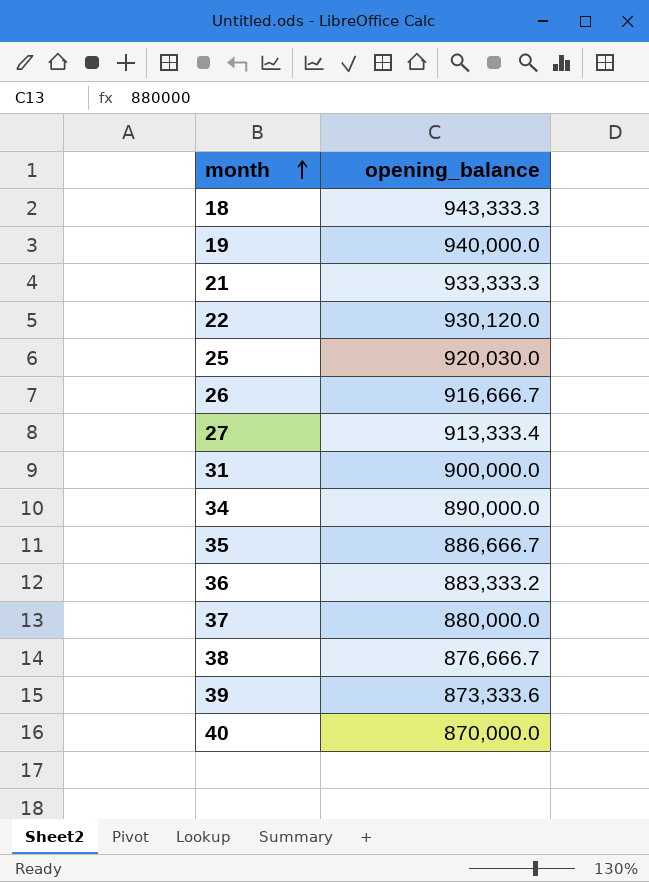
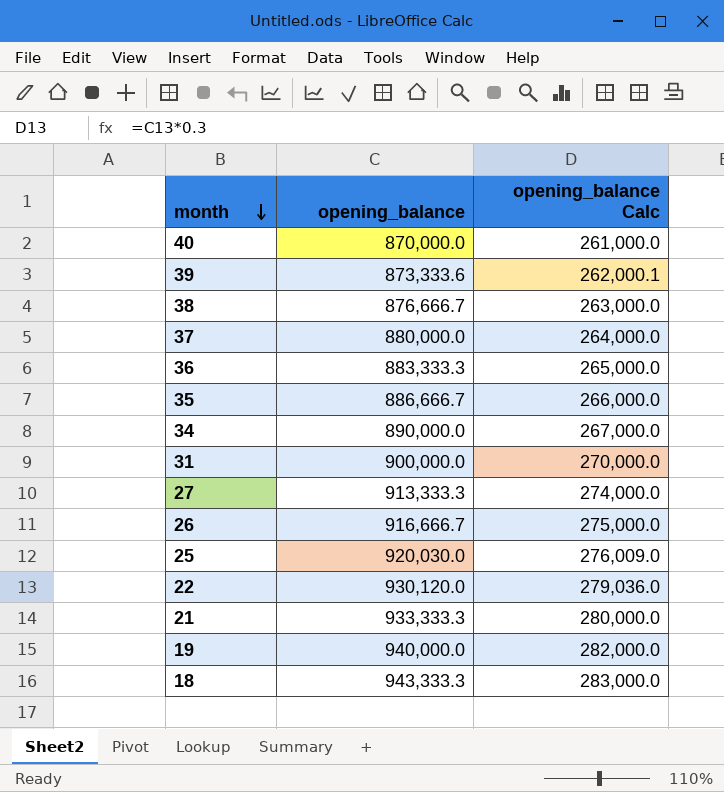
row order: month ascending -> month descending
column opening_balance Calc | formula: none -> [opening_balance] * 0.3
36 | opening_balance: 883,333.2 -> 883,333.3
27 | opening_balance: 913,333.4 -> 913,333.3

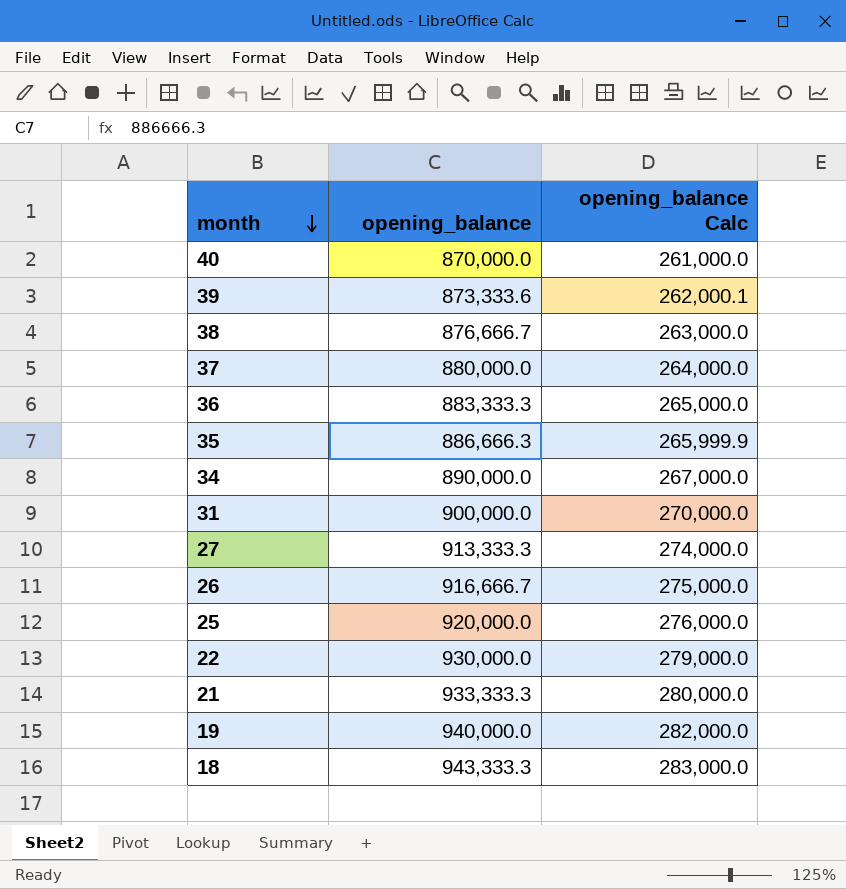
35 | opening_balance: 886,666.7 -> 886,666.3
35 | opening_balance Calc: 266,000.0 -> 265,999.9
25 | opening_balance: 920,030.0 -> 920,000.0
25 | opening_balance Calc: 276,009.0 -> 276,000.0
22 | opening_balance: 930,120.0 -> 930,000.0
22 | opening_balance Calc: 279,036.0 -> 279,000.0

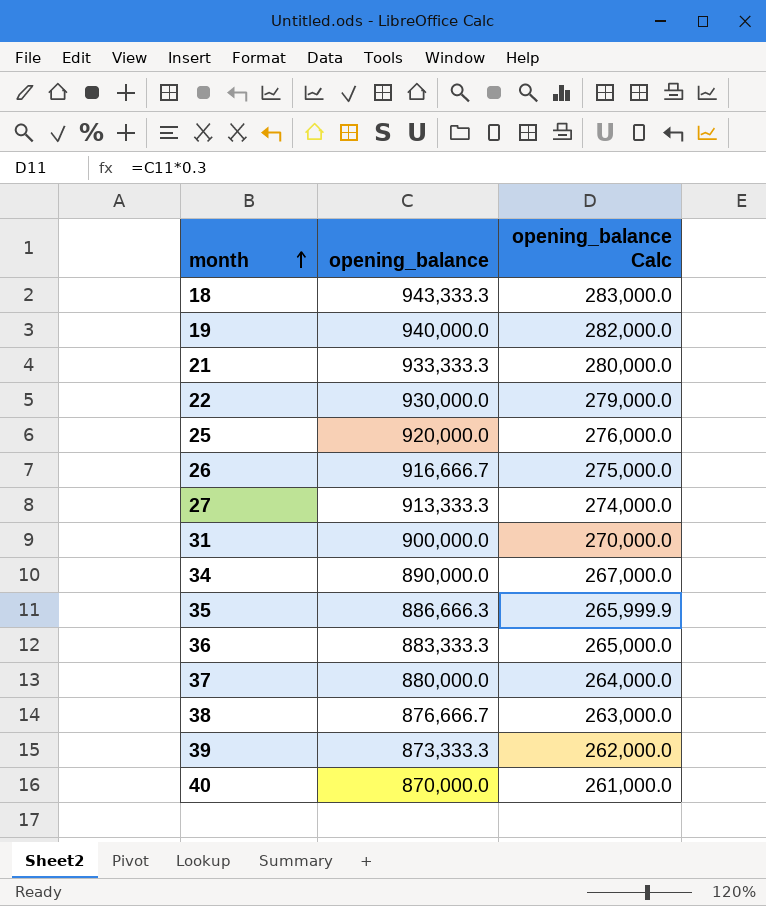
row order: month descending -> month ascending
39 | opening_balance: 873,333.6 -> 873,333.3
39 | opening_balance Calc: 262,000.1 -> 262,000.0

